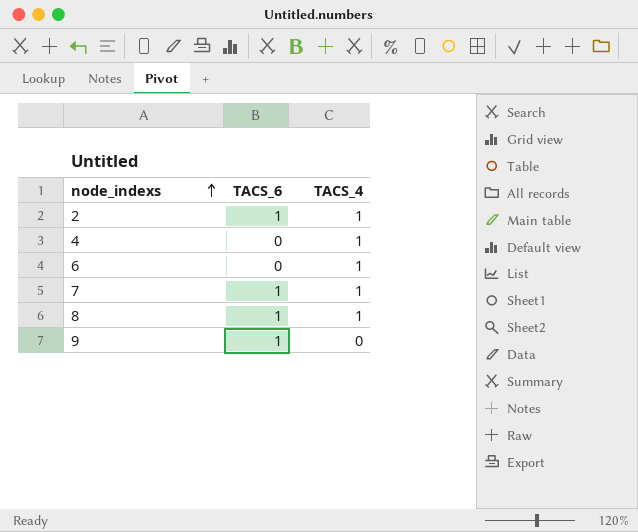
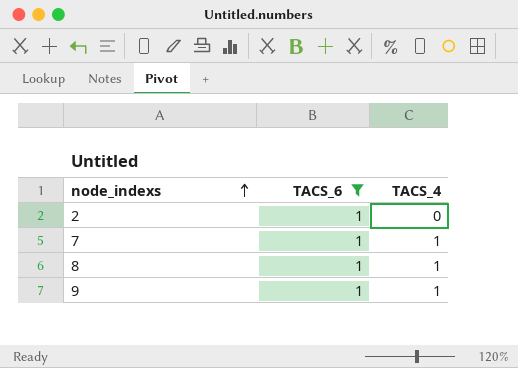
filter: none -> TACS_6 = 1
2 | TACS_4: 1 -> 0
9 | TACS_4: 0 -> 1

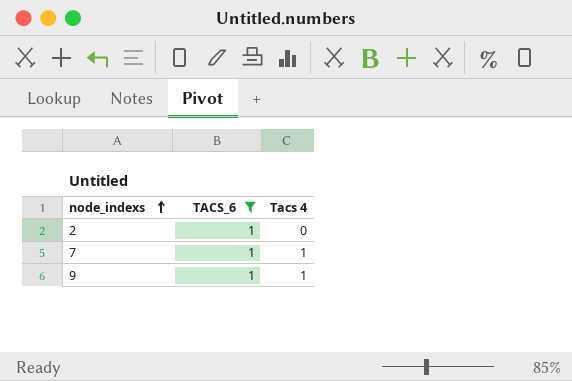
column name: TACS_4 -> Tacs 4
row 8: 1 | 1 -> none

